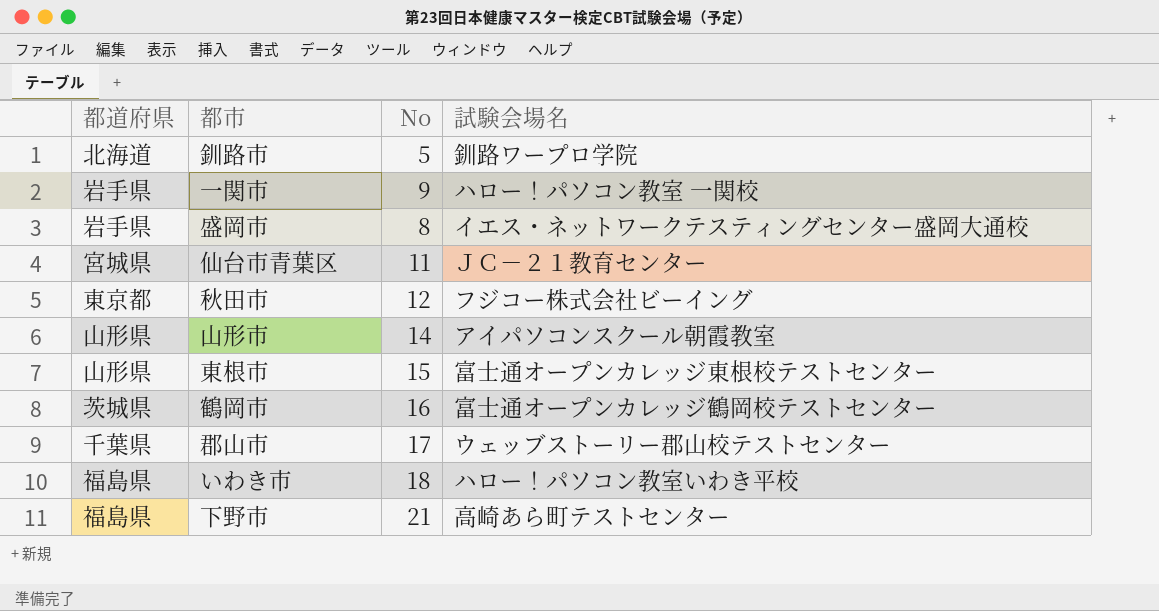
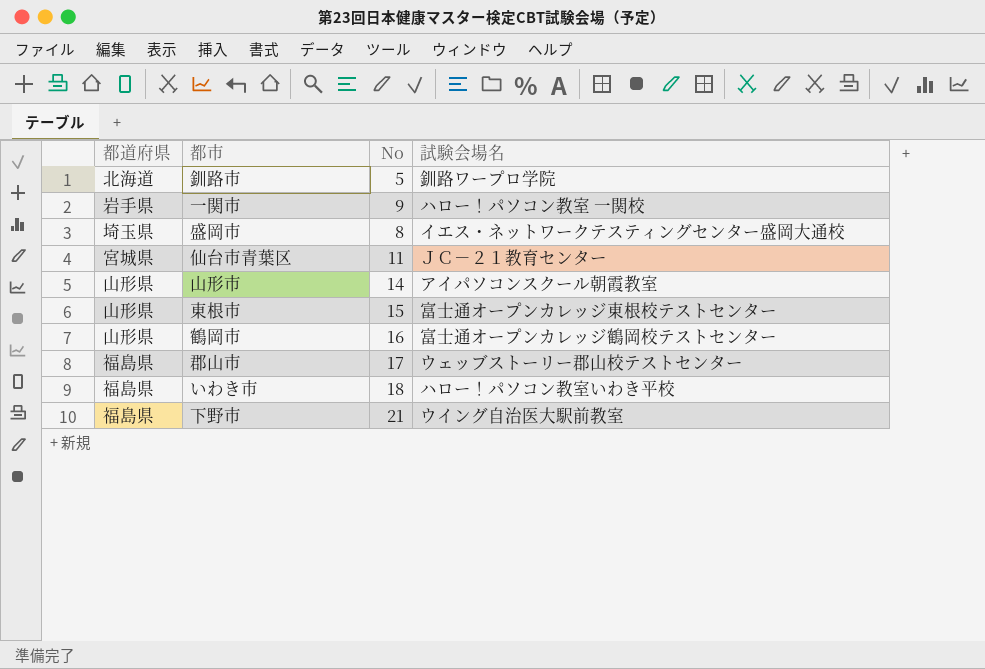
row 秋田市: 東京都 | 12 | フジコー株式会社ビーイング -> none
盛岡市 | 都道府県: 岩手県 -> 埼玉県
鶴岡市 | 都道府県: 茨城県 -> 山形県
郡山市 | 都道府県: 千葉県 -> 福島県
下野市 | 試験会場名: 高崎あら町テストセンター -> ウイング自治医大駅前教室

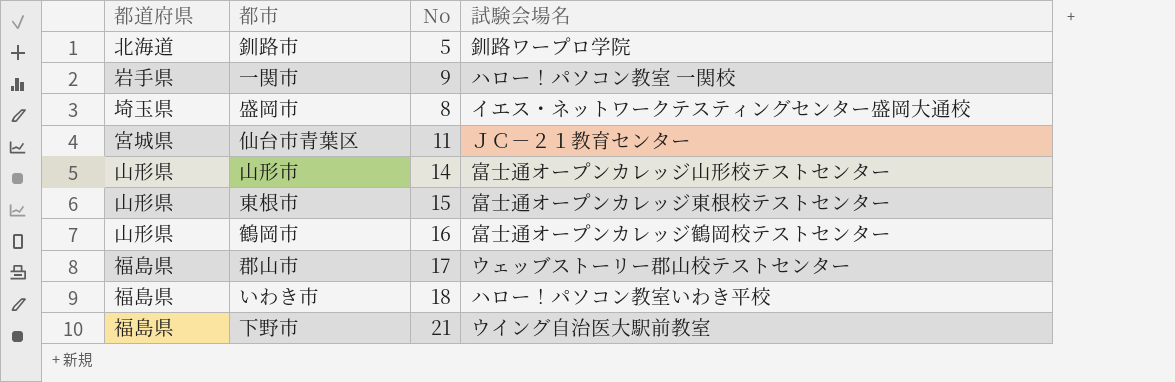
山形市 | 試験会場名: アイパソコンスクール朝霞教室 -> 富士通オープンカレッジ山形校テストセンター

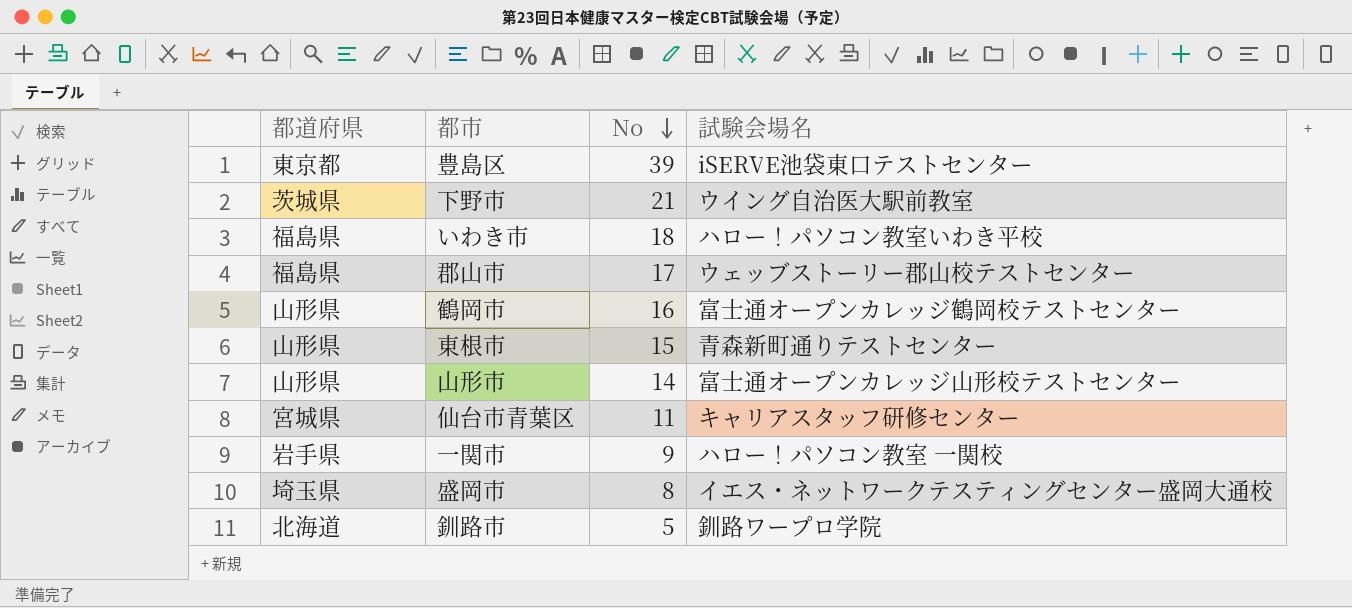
row order: none -> No descending
row 豊島区: none -> 東京都 | 39 | iSERVE池袋東口テストセンター
下野市 | 都道府県: 福島県 -> 茨城県
東根市 | 試験会場名: 富士通オープンカレッジ東根校テストセンター -> 青森新町通りテストセンター
仙台市青葉区 | 試験会場名: ＪＣ－２１教育センター -> キャリアスタッフ研修センター

